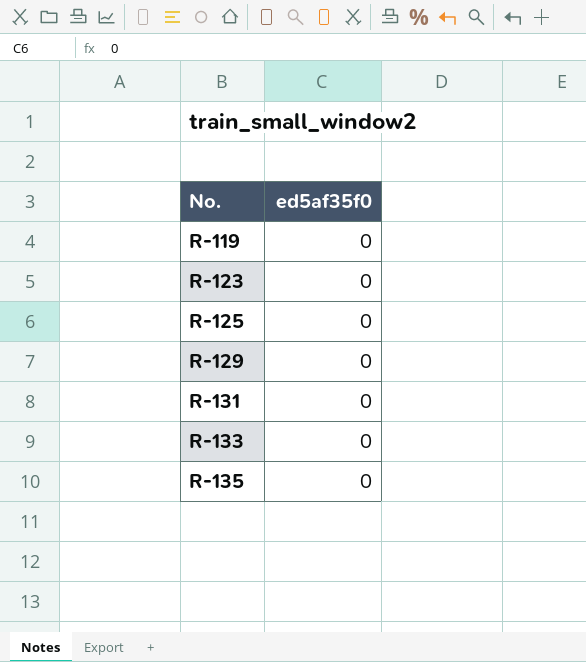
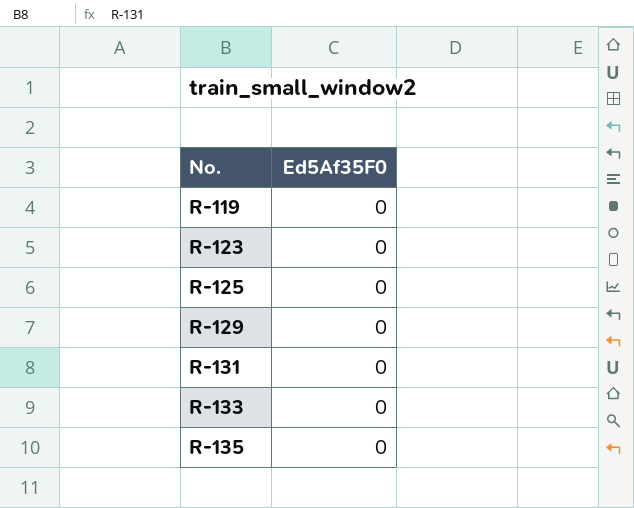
column name: ed5af35f0 -> Ed5Af35F0

